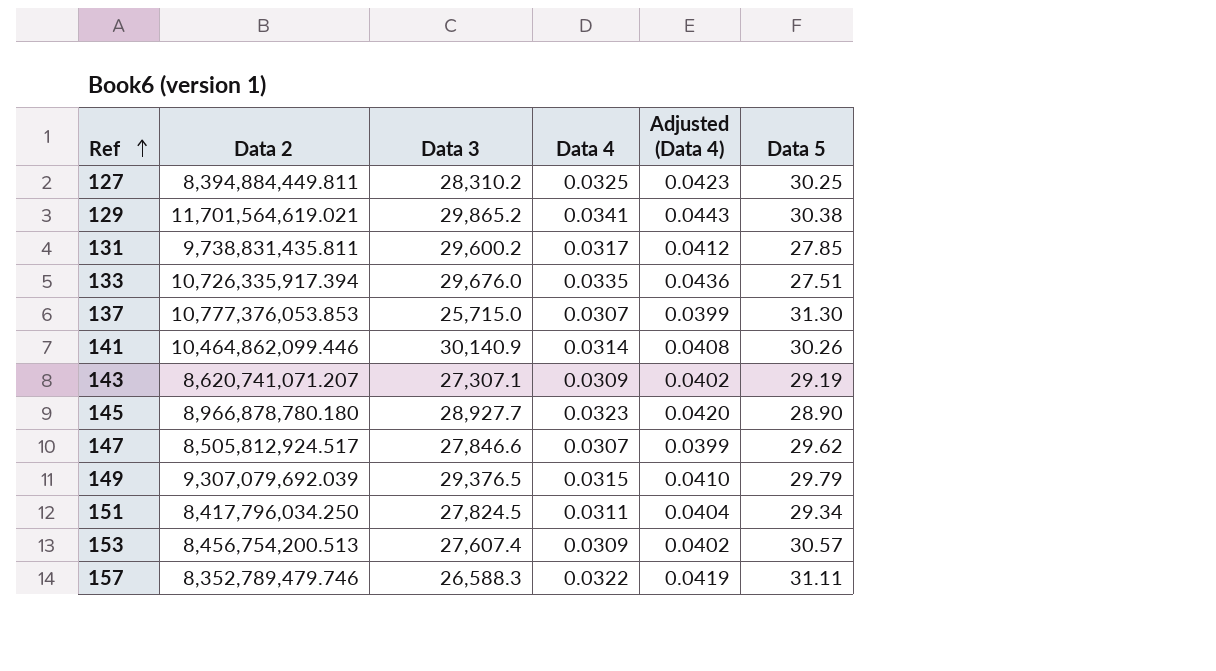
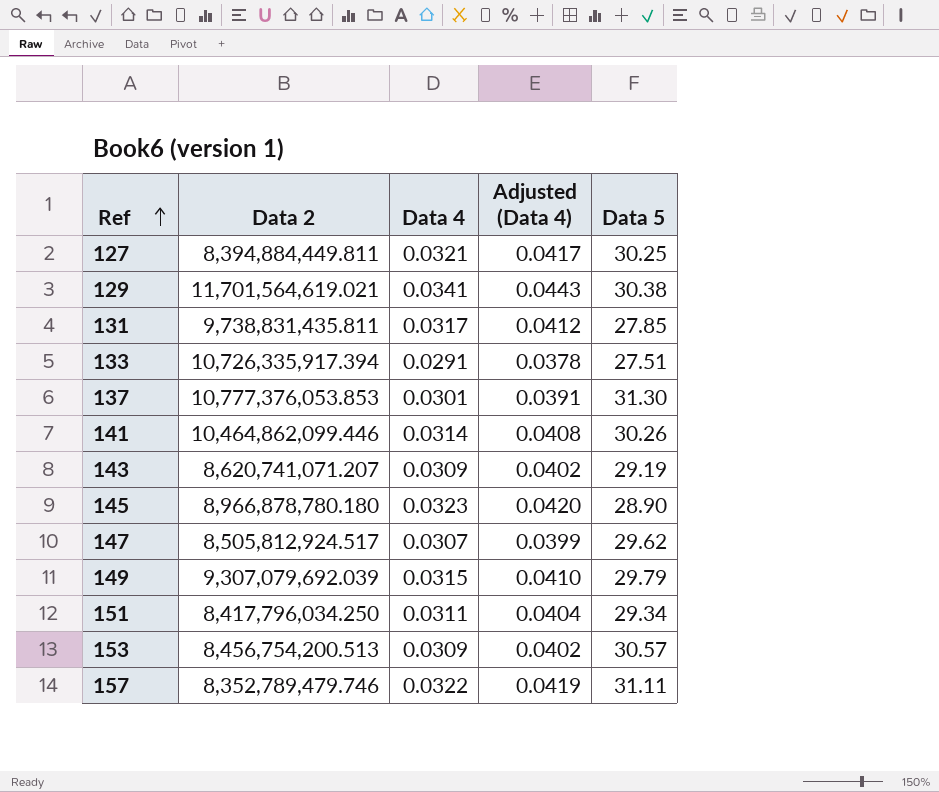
column Data 3 | position: 3 -> none
127 | Data 4: 0.0325 -> 0.0321
127 | Adjusted (Data 4): 0.0423 -> 0.0417
133 | Data 4: 0.0335 -> 0.0291
133 | Adjusted (Data 4): 0.0436 -> 0.0378
137 | Data 4: 0.0307 -> 0.0301
137 | Adjusted (Data 4): 0.0399 -> 0.0391

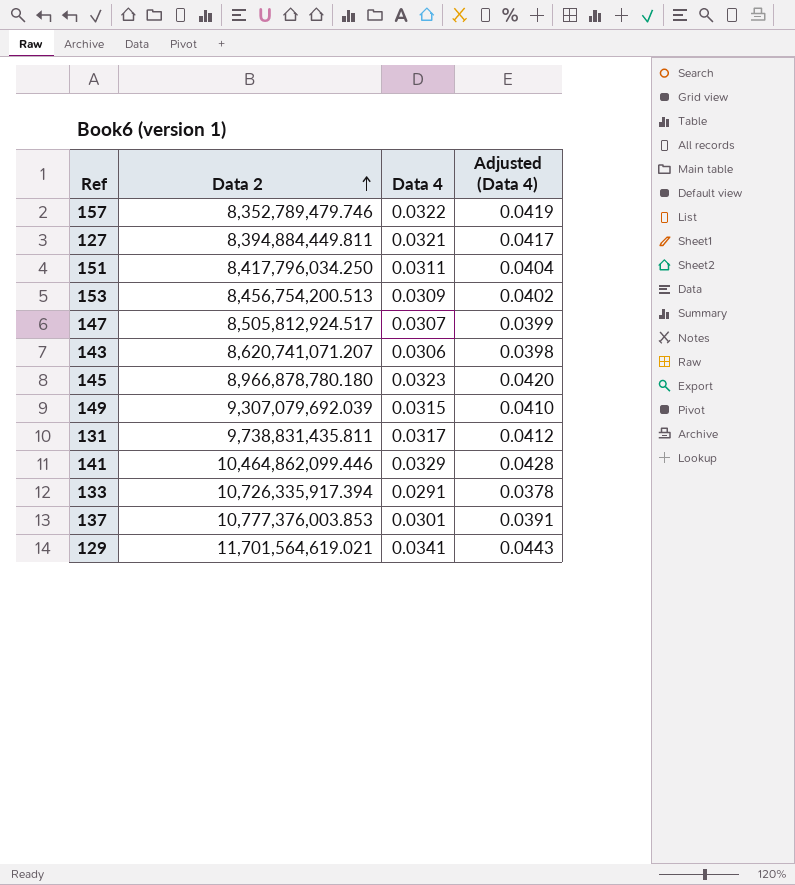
row order: Ref ascending -> Data 2 ascending
column Data 5 | position: 5 -> none
143 | Data 4: 0.0309 -> 0.0306
143 | Adjusted (Data 4): 0.0402 -> 0.0398
141 | Data 4: 0.0314 -> 0.0329
141 | Adjusted (Data 4): 0.0408 -> 0.0428
137 | Data 2: 10,777,376,053.853 -> 10,777,376,003.853

